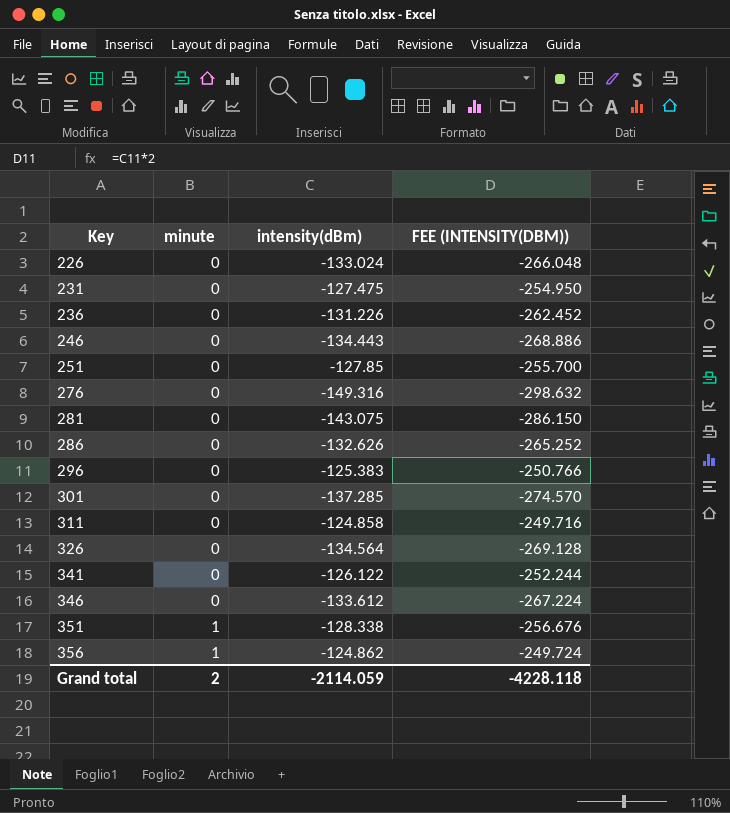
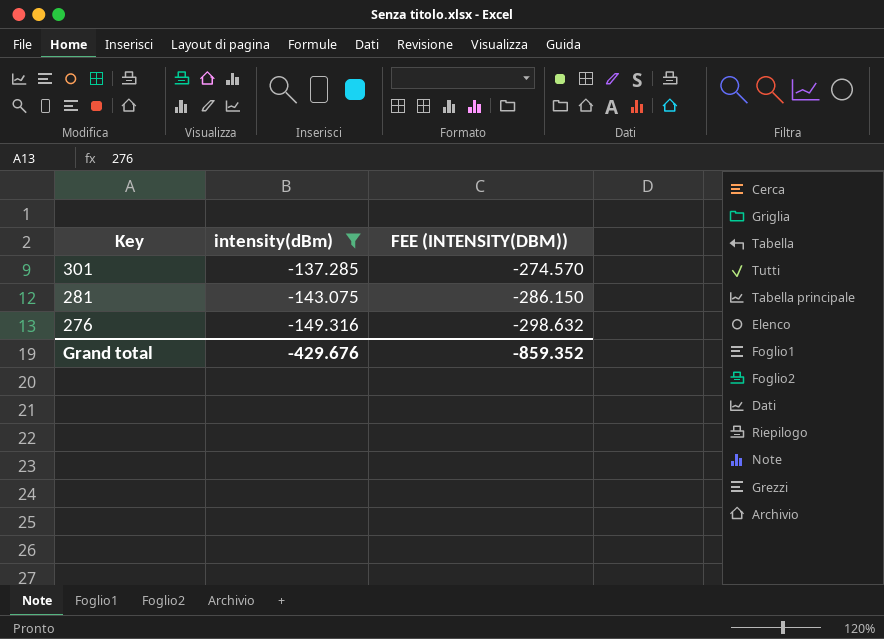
filter: none -> intensity(dBm) <= -137.285
row order: Key ascending -> Key descending
column minute | position: 2 -> none
Grand total | intensity(dBm): -2114.059 -> -429.676
Grand total | FEE (INTENSITY(DBM)): -4228.118 -> -859.352

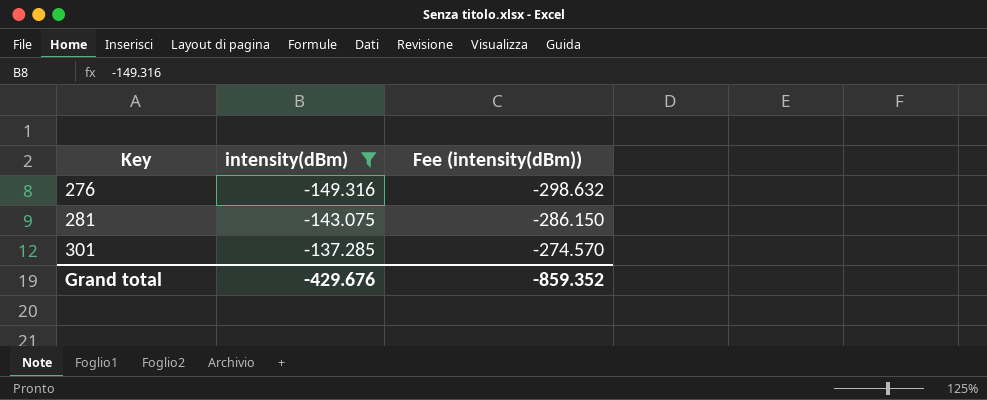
row order: Key descending -> Key ascending
column name: FEE (INTENSITY(DBM)) -> Fee (intensity(dBm))

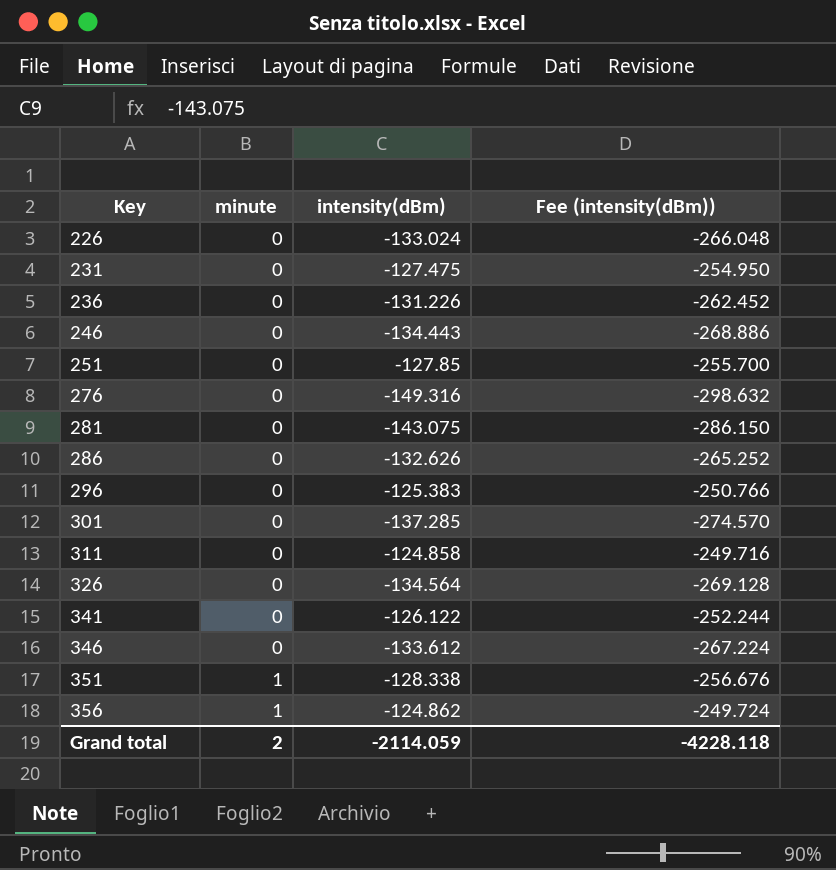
filter: intensity(dBm) <= -137.285 -> none
column minute | position: none -> 2
Grand total | intensity(dBm): -429.676 -> -2114.059
Grand total | Fee (intensity(dBm)): -859.352 -> -4228.118

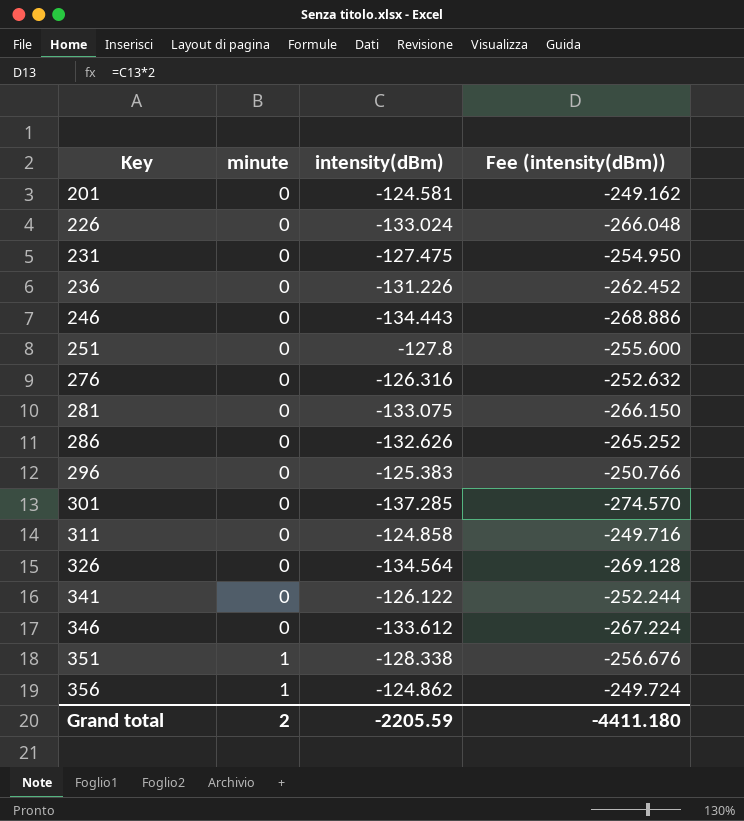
row 201: none -> 0 | -124.581 | -249.162
251 | intensity(dBm): -127.85 -> -127.8
251 | Fee (intensity(dBm)): -255.700 -> -255.600
276 | intensity(dBm): -149.316 -> -126.316
276 | Fee (intensity(dBm)): -298.632 -> -252.632
281 | intensity(dBm): -143.075 -> -133.075
281 | Fee (intensity(dBm)): -286.150 -> -266.150
Grand total | intensity(dBm): -2114.059 -> -2205.59
Grand total | Fee (intensity(dBm)): -4228.118 -> -4411.180

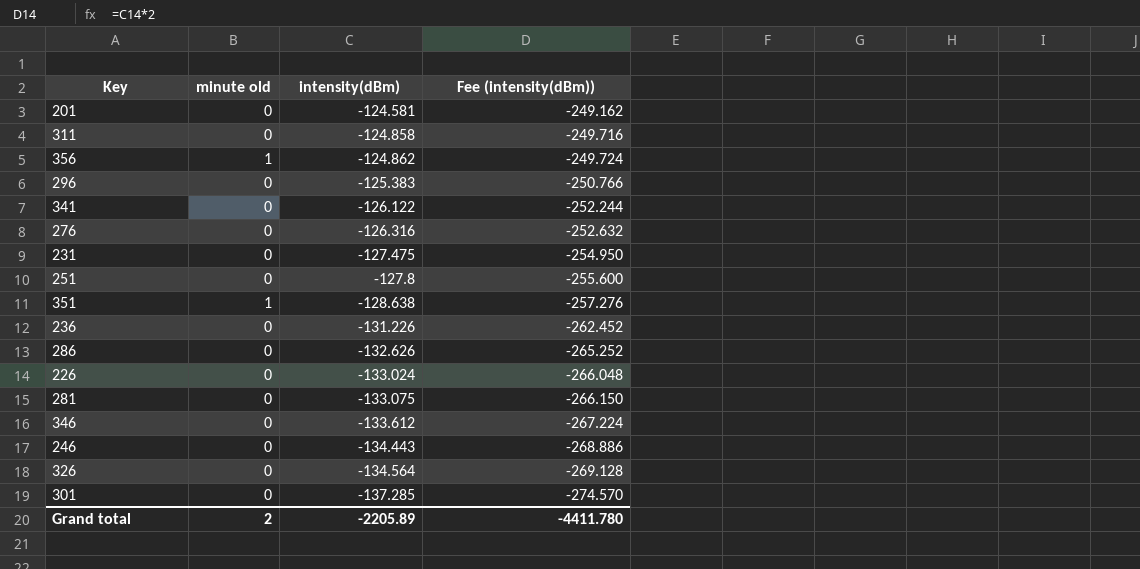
row order: Key ascending -> intensity(dBm) descending
column name: minute -> minute old
351 | intensity(dBm): -128.338 -> -128.638
351 | Fee (intensity(dBm)): -256.676 -> -257.276
Grand total | intensity(dBm): -2205.59 -> -2205.89
Grand total | Fee (intensity(dBm)): -4411.180 -> -4411.780

